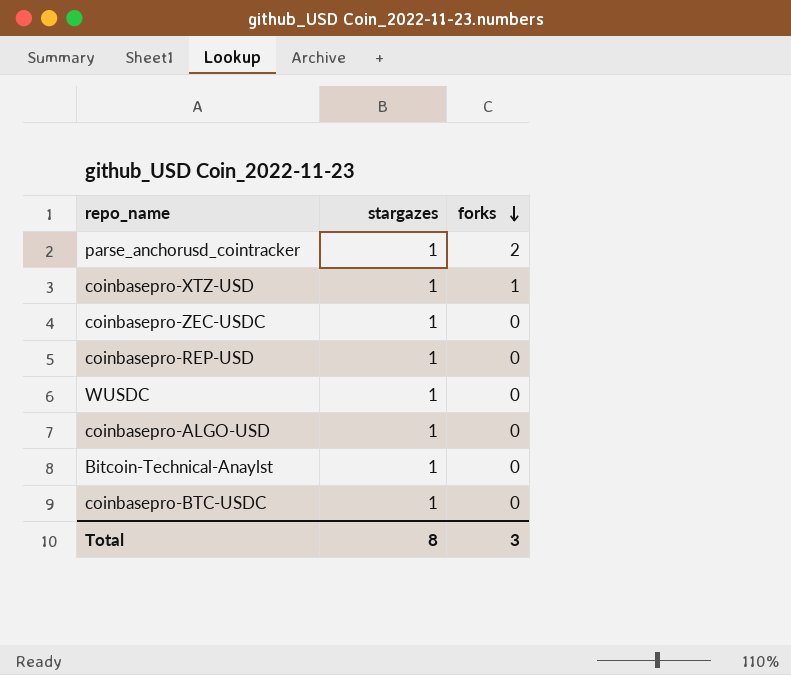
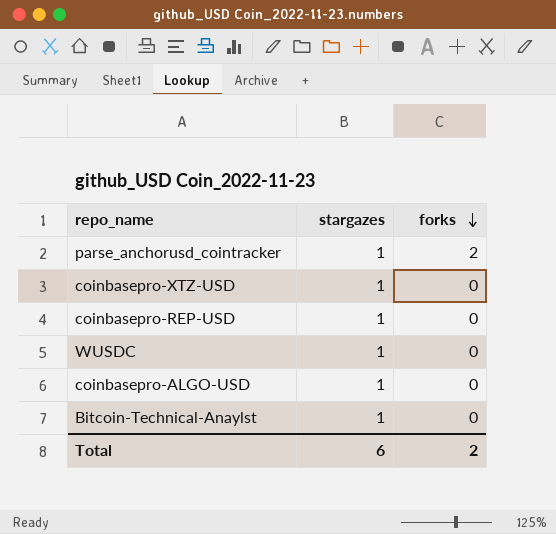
row coinbasepro-ZEC-USDC: 1 | 0 -> none
row coinbasepro-BTC-USDC: 1 | 0 -> none
coinbasepro-XTZ-USD | forks: 1 -> 0
Total | stargazes: 8 -> 6
Total | forks: 3 -> 2

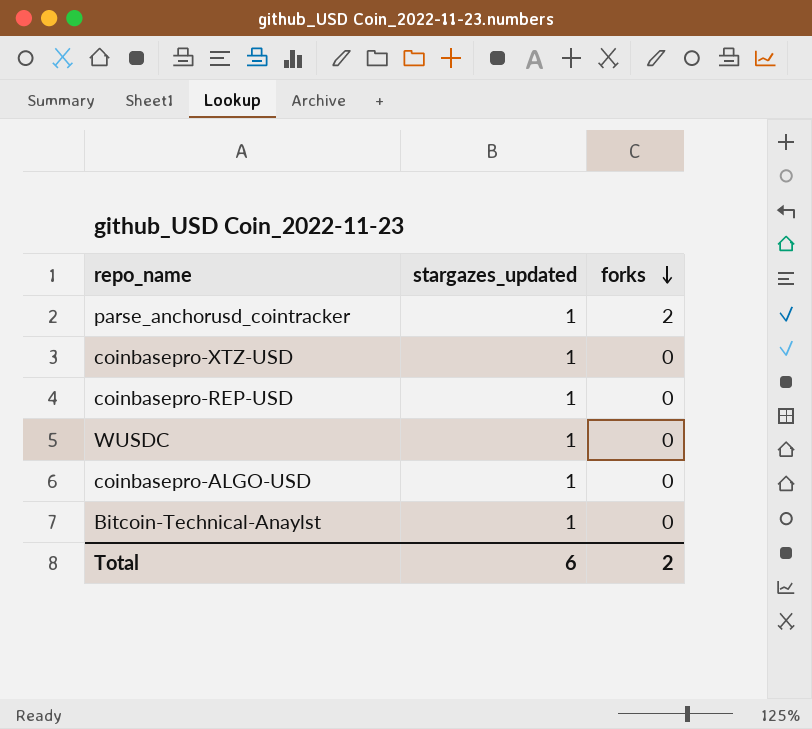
column name: stargazes -> stargazes_updated

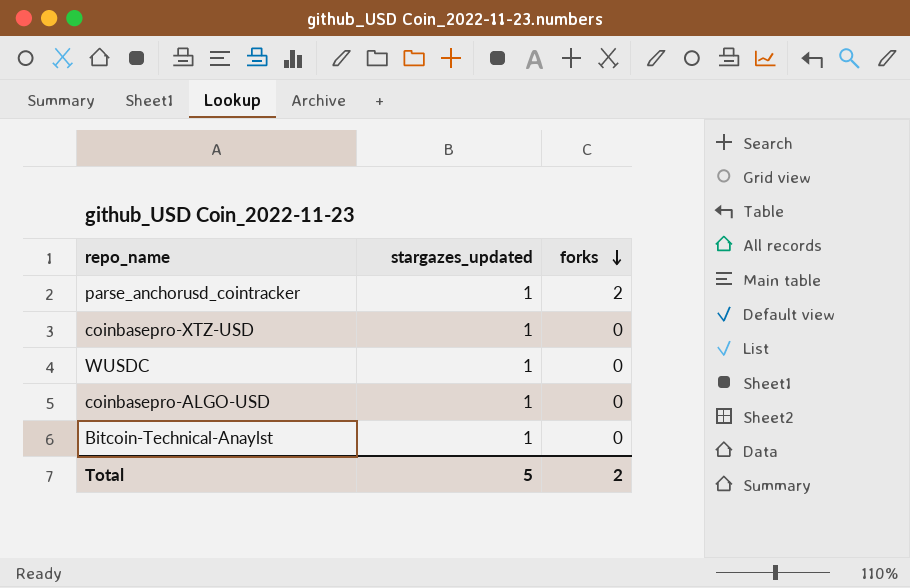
row coinbasepro-REP-USD: 1 | 0 -> none
Total | stargazes_updated: 6 -> 5

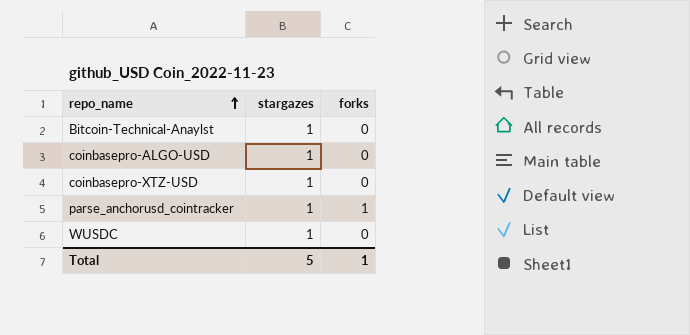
row order: forks descending -> repo_name ascending
column name: stargazes_updated -> stargazes
parse_anchorusd_cointracker | forks: 2 -> 1
Total | forks: 2 -> 1

